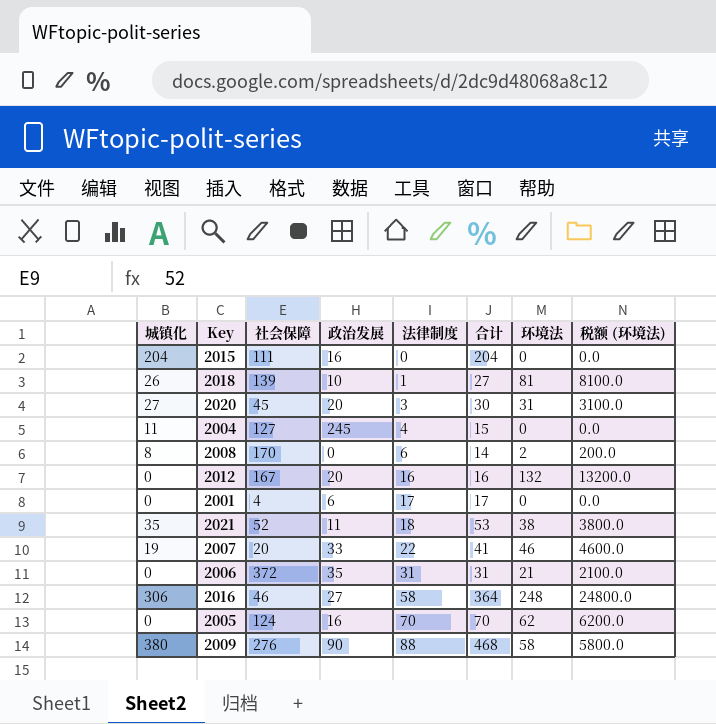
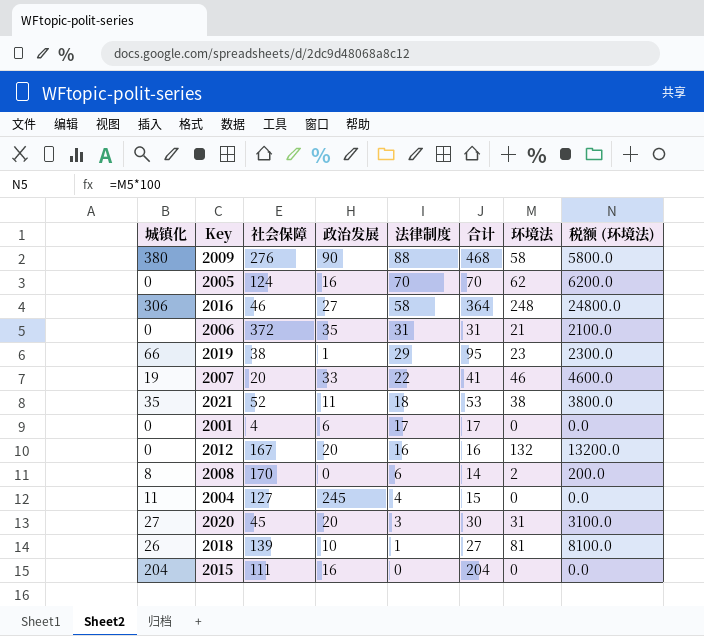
row order: 法律制度 ascending -> 法律制度 descending
row 2019: none -> 66 | 38 | 1 | 29 | 95 | 23 | 2300.0

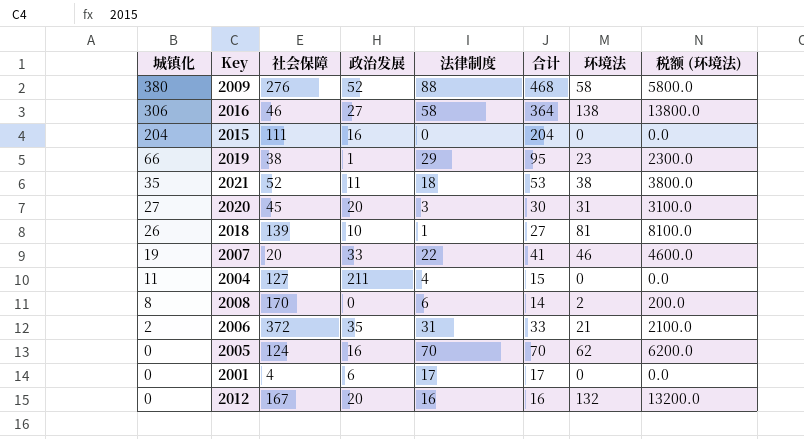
row order: 法律制度 descending -> 城镇化 descending
2009 | 政治发展: 90 -> 52
2016 | 环境法: 248 -> 138
2016 | 税额 (环境法): 24800.0 -> 13800.0
2004 | 政治发展: 245 -> 211
2006 | 城镇化: 0 -> 2
2006 | 合计: 31 -> 33

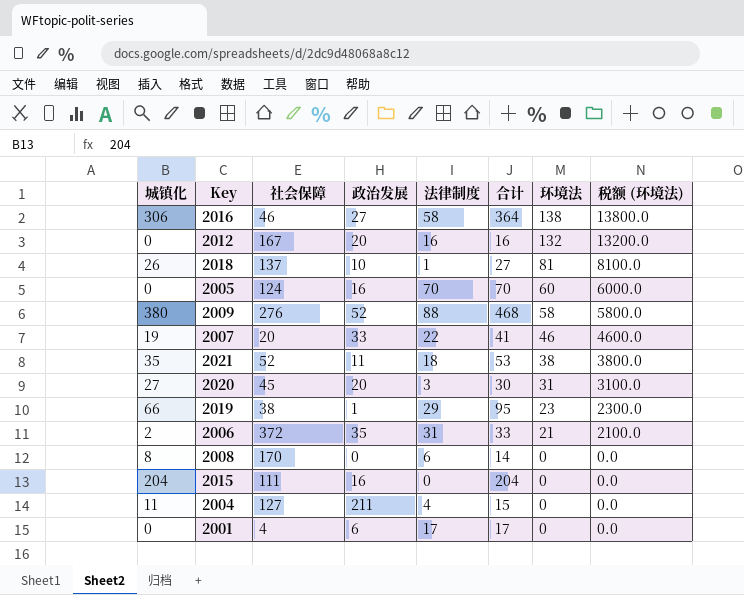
row order: 城镇化 descending -> 环境法 descending
2018 | 社会保障: 139 -> 137
2005 | 环境法: 62 -> 60
2005 | 税额 (环境法): 6200.0 -> 6000.0
2008 | 环境法: 2 -> 0
2008 | 税额 (环境法): 200.0 -> 0.0

